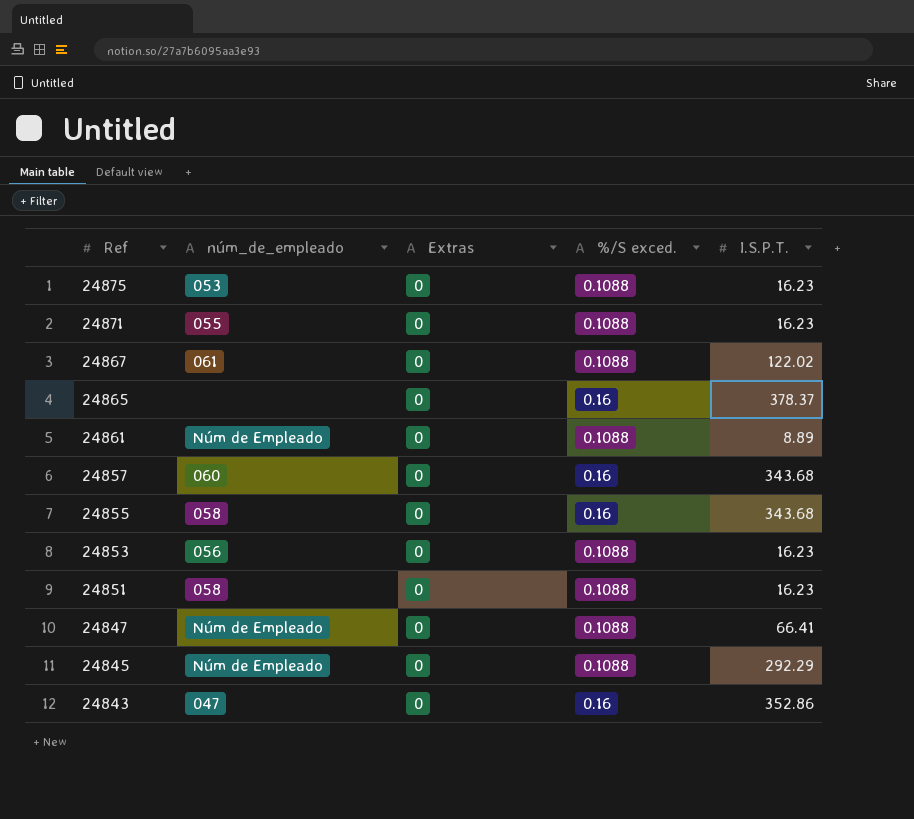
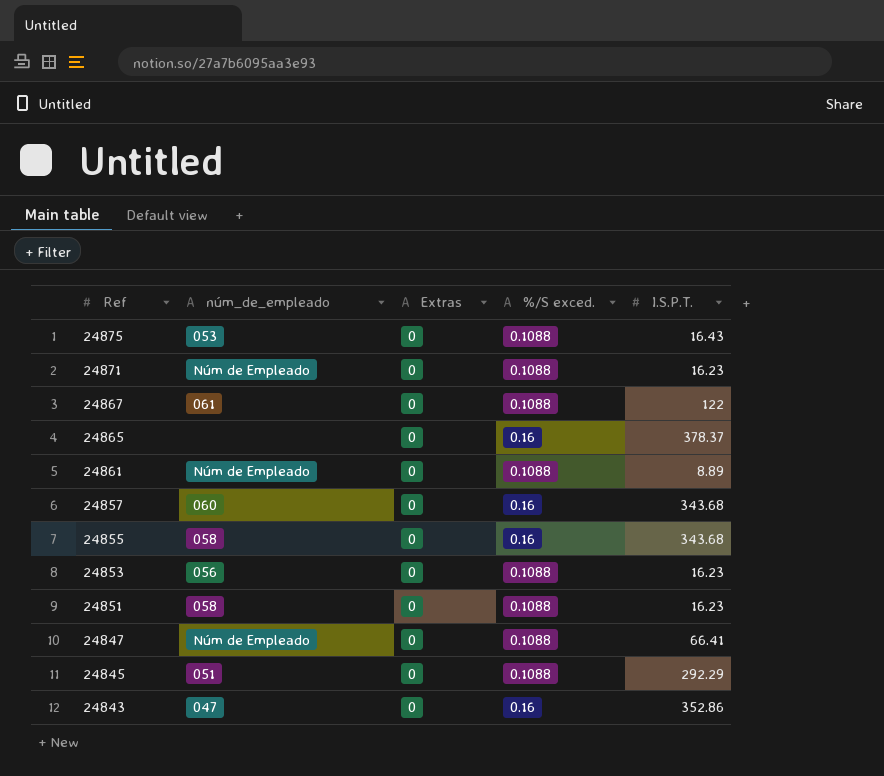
24875 | I.S.P.T.: 16.23 -> 16.43
24871 | núm_de_empleado: 055 -> Núm de Empleado
24867 | I.S.P.T.: 122.02 -> 122
24845 | núm_de_empleado: Núm de Empleado -> 051

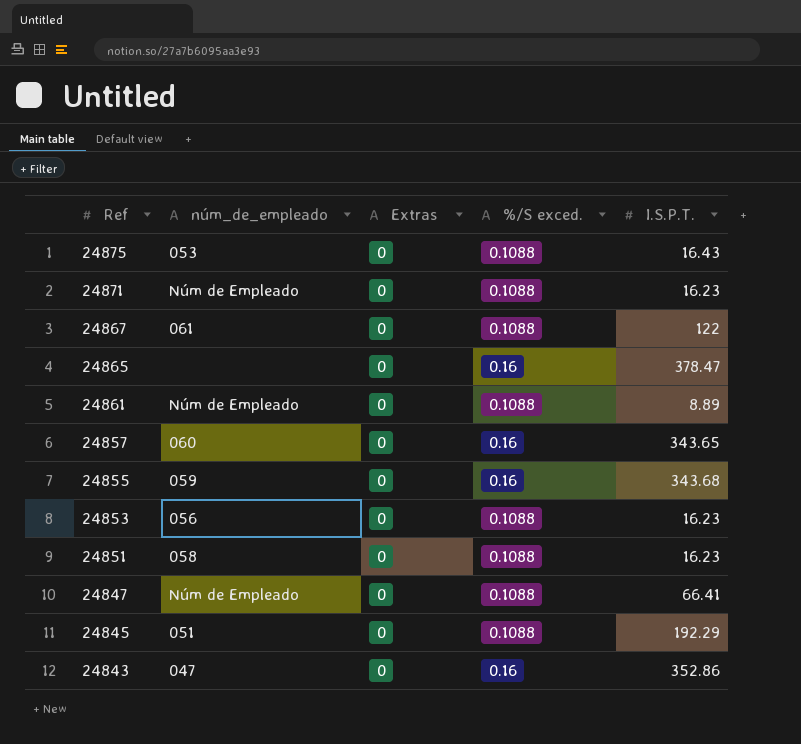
24865 | I.S.P.T.: 378.37 -> 378.47
24857 | I.S.P.T.: 343.68 -> 343.65
24855 | núm_de_empleado: 058 -> 059
24845 | I.S.P.T.: 292.29 -> 192.29

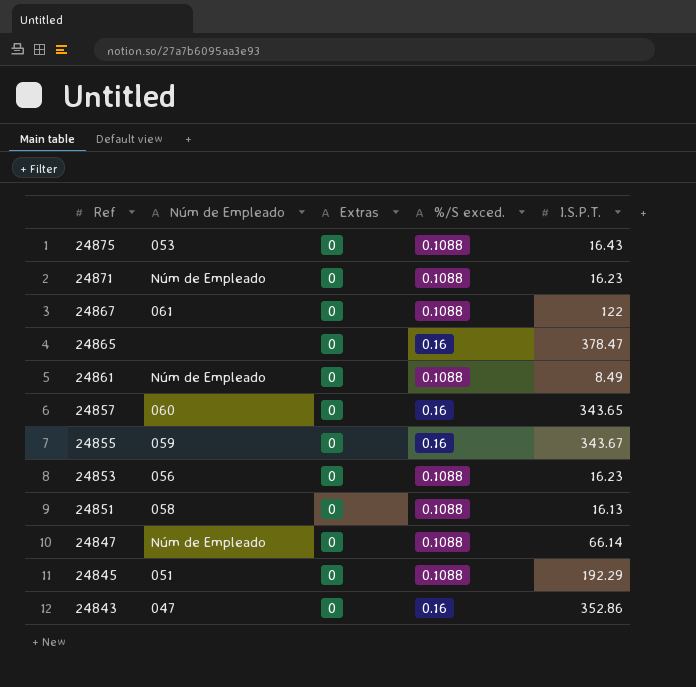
column name: núm_de_empleado -> Núm de Empleado
24861 | I.S.P.T.: 8.89 -> 8.49
24855 | I.S.P.T.: 343.68 -> 343.67
24851 | I.S.P.T.: 16.23 -> 16.13
24847 | I.S.P.T.: 66.41 -> 66.14

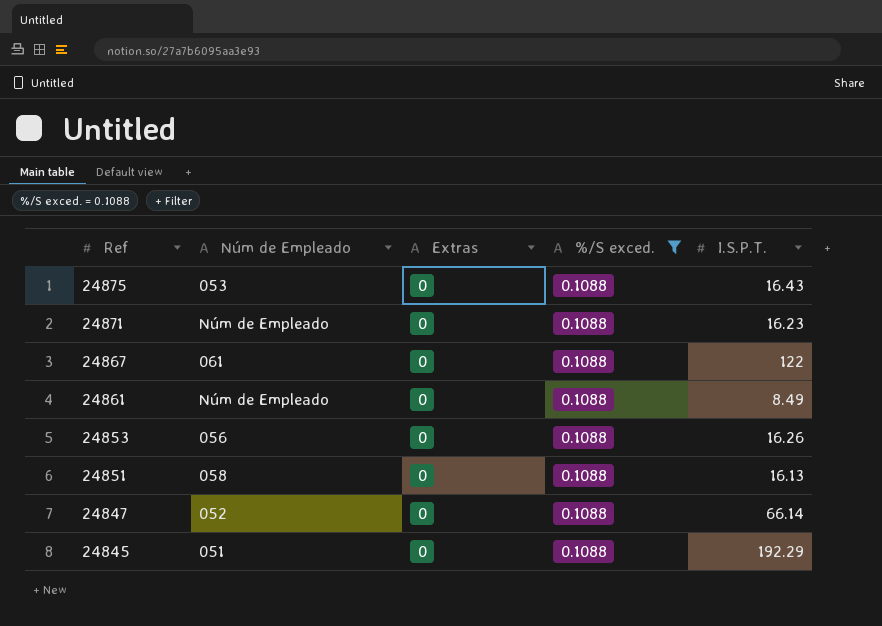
filter: none -> %/S exced. = 0.1088
24853 | I.S.P.T.: 16.23 -> 16.26
24847 | Núm de Empleado: Núm de Empleado -> 052

